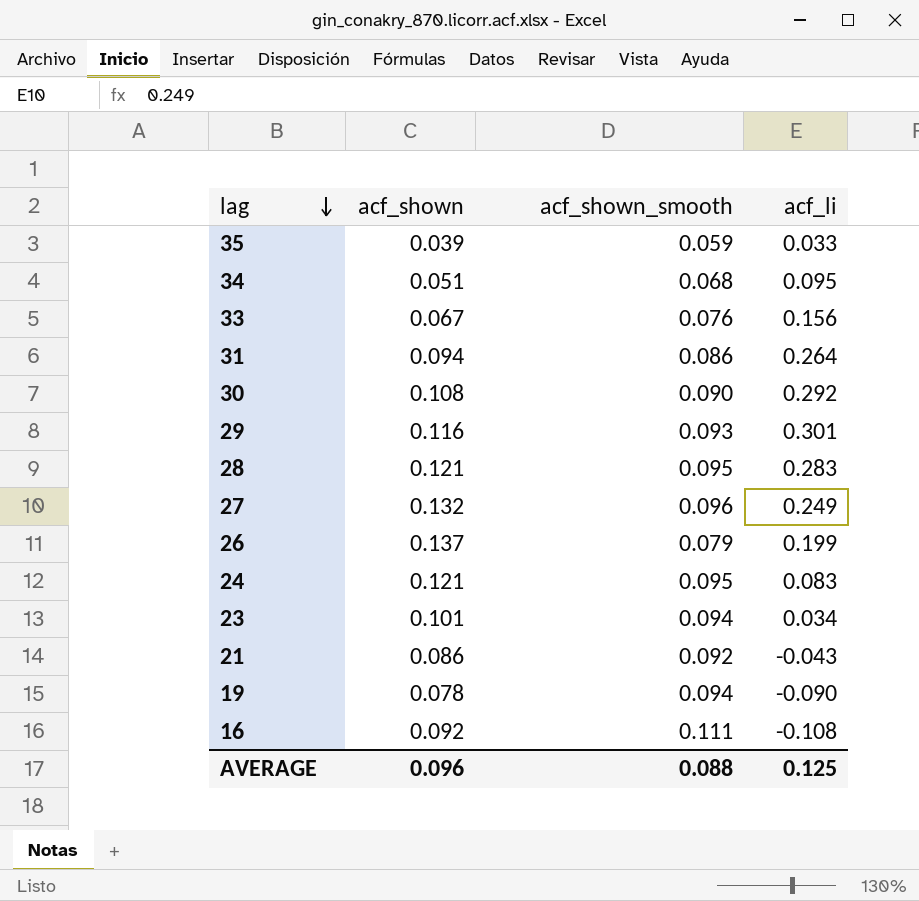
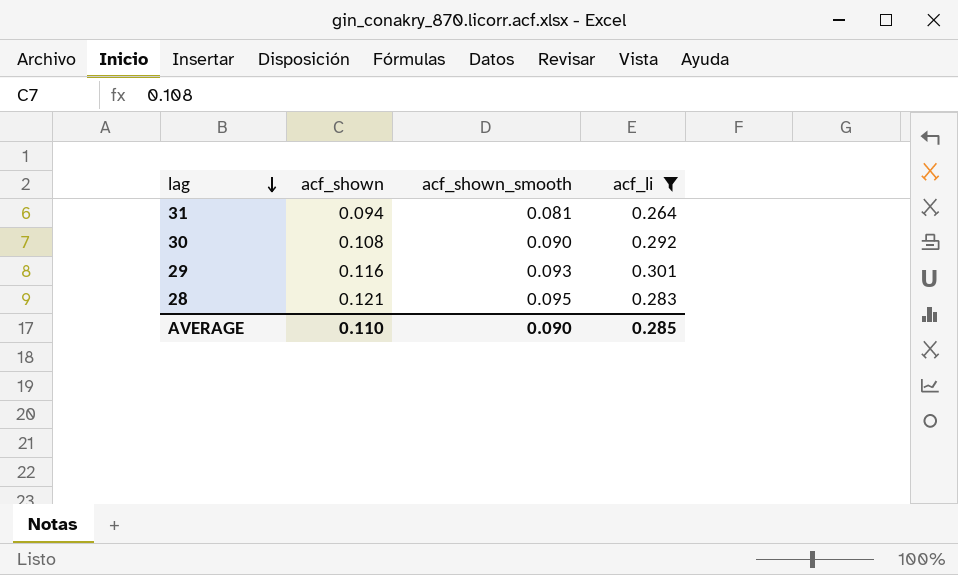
filter: none -> acf_li >= 0.264
31 | acf_shown_smooth: 0.086 -> 0.081
AVERAGE | acf_shown: 0.096 -> 0.110
AVERAGE | acf_shown_smooth: 0.088 -> 0.090
AVERAGE | acf_li: 0.125 -> 0.285

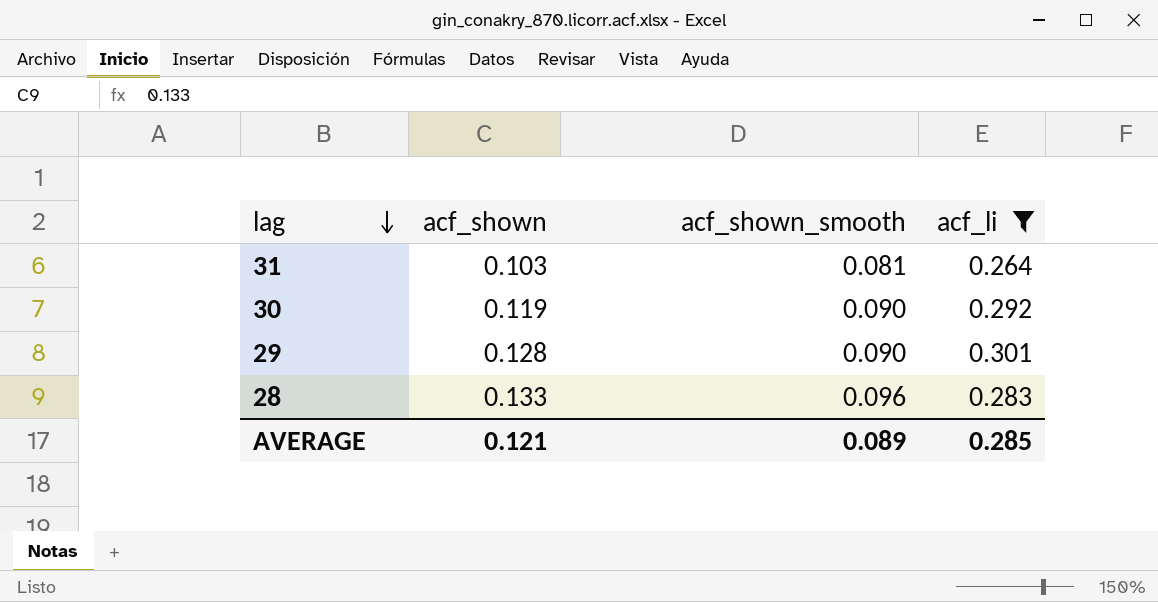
31 | acf_shown: 0.094 -> 0.103
30 | acf_shown: 0.108 -> 0.119
29 | acf_shown: 0.116 -> 0.128
29 | acf_shown_smooth: 0.093 -> 0.090
28 | acf_shown: 0.121 -> 0.133
28 | acf_shown_smooth: 0.095 -> 0.096
AVERAGE | acf_shown: 0.110 -> 0.121
AVERAGE | acf_shown_smooth: 0.090 -> 0.089

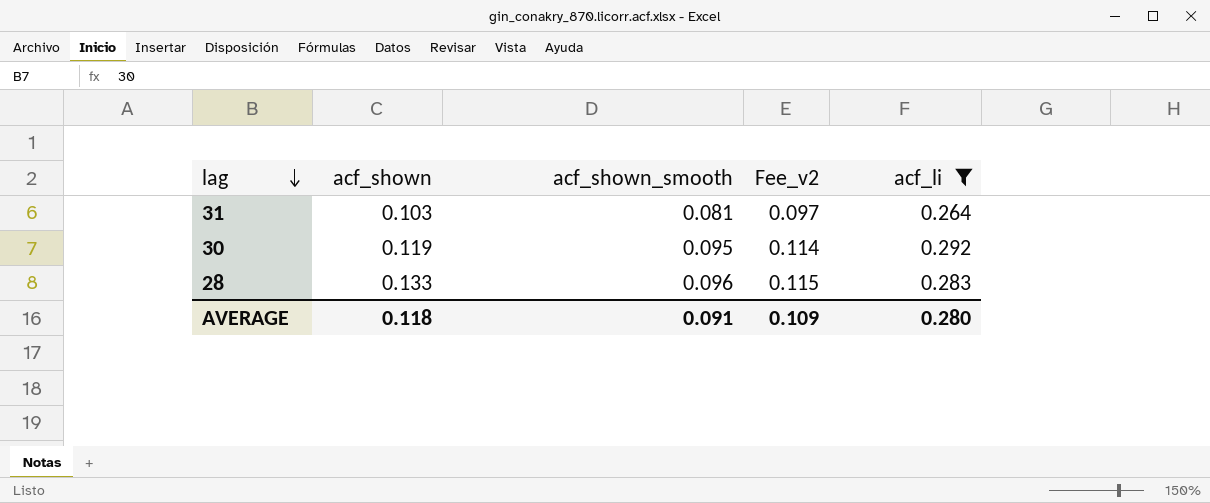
column Fee_v2 | formula: none -> [acf_shown_smooth] * 1.2
row 29: 0.128 | 0.090 | 0.301 -> none
30 | acf_shown_smooth: 0.090 -> 0.095
AVERAGE | acf_shown: 0.121 -> 0.118
AVERAGE | acf_shown_smooth: 0.089 -> 0.091
AVERAGE | acf_li: 0.285 -> 0.280

